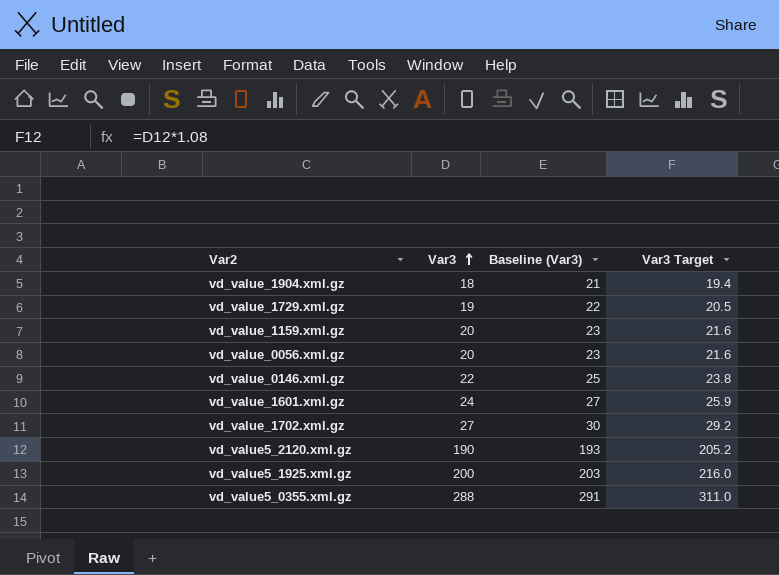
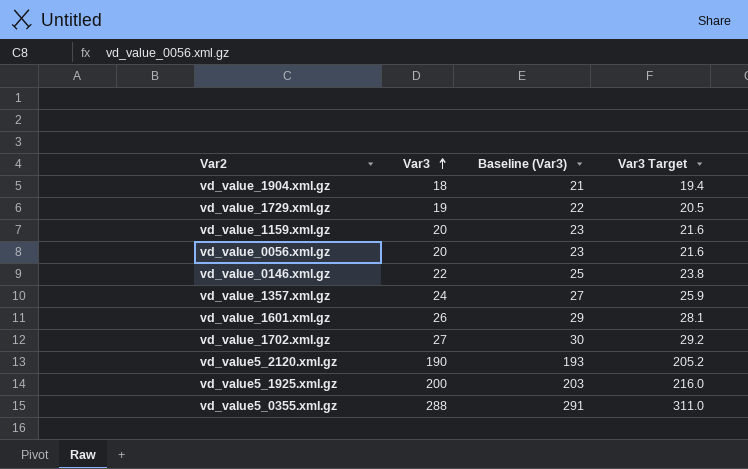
row vd_value_1357.xml.gz: none -> 24 | 27 | 25.9
vd_value_1601.xml.gz | Var3: 24 -> 26
vd_value_1601.xml.gz | Baseline (Var3): 27 -> 29
vd_value_1601.xml.gz | Var3 Target: 25.9 -> 28.1

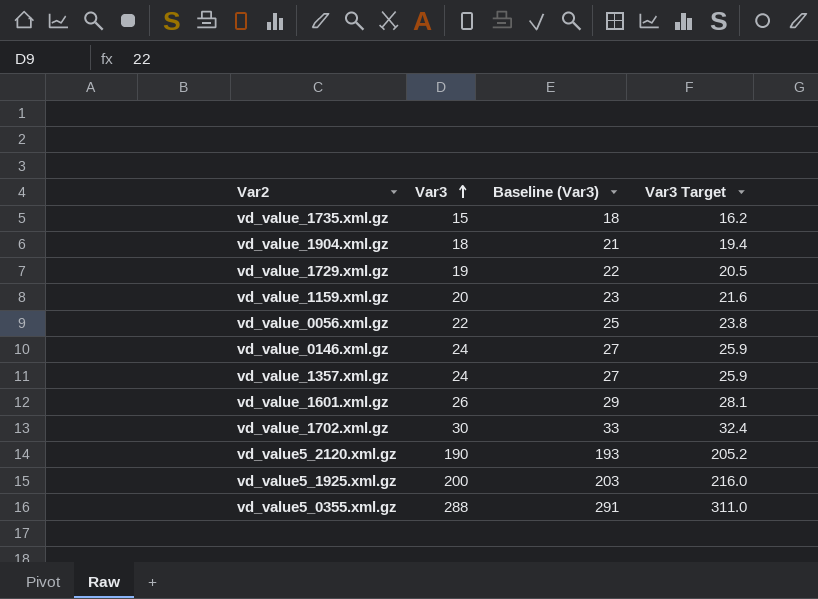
row vd_value_1735.xml.gz: none -> 15 | 18 | 16.2
vd_value_0056.xml.gz | Var3: 20 -> 22
vd_value_0056.xml.gz | Baseline (Var3): 23 -> 25
vd_value_0056.xml.gz | Var3 Target: 21.6 -> 23.8
vd_value_0146.xml.gz | Var3: 22 -> 24
vd_value_0146.xml.gz | Baseline (Var3): 25 -> 27
vd_value_0146.xml.gz | Var3 Target: 23.8 -> 25.9
vd_value_1702.xml.gz | Var3: 27 -> 30
vd_value_1702.xml.gz | Baseline (Var3): 30 -> 33
vd_value_1702.xml.gz | Var3 Target: 29.2 -> 32.4

